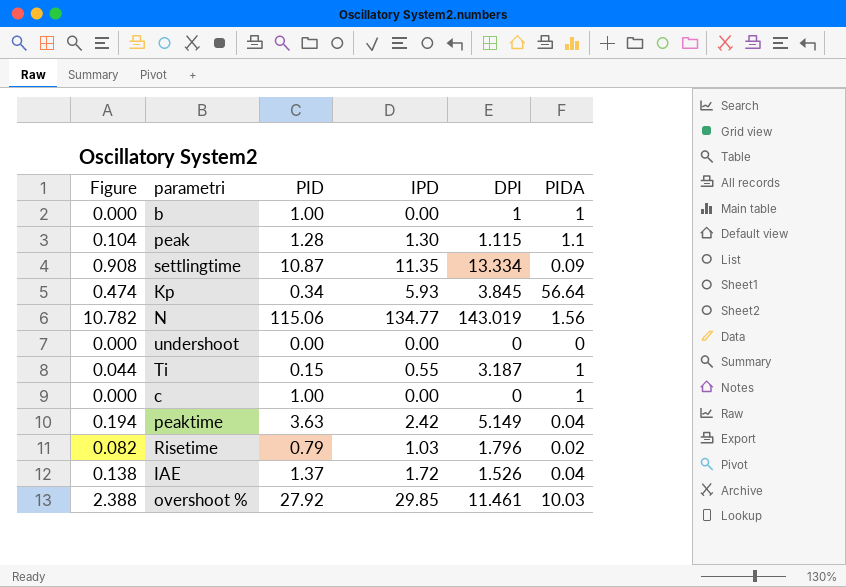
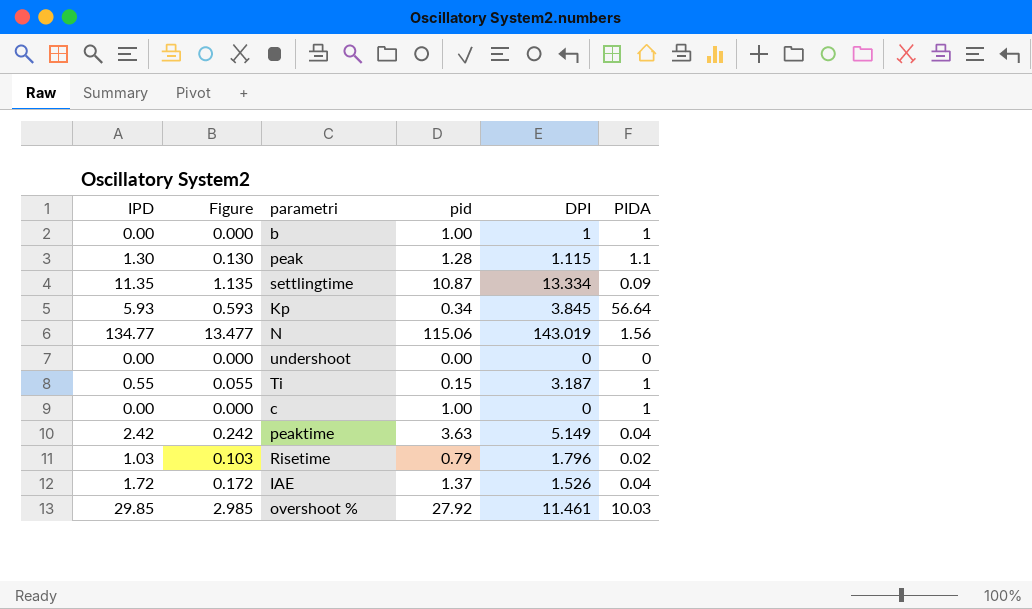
column IPD | position: 4 -> 1
column Figure | formula: [IPD] * 0.08 -> [IPD] * 0.1
column name: PID -> pid

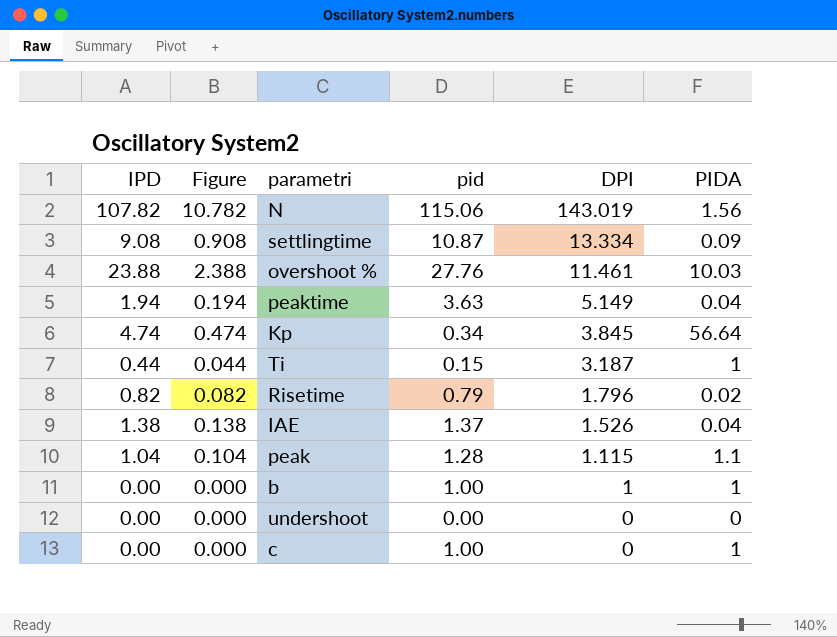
row order: none -> DPI descending
N | IPD: 134.77 -> 107.82
N | Figure: 13.477 -> 10.782
settlingtime | IPD: 11.35 -> 9.08
settlingtime | Figure: 1.135 -> 0.908
overshoot % | IPD: 29.85 -> 23.88
overshoot % | Figure: 2.985 -> 2.388
overshoot % | pid: 27.92 -> 27.76
peaktime | IPD: 2.42 -> 1.94
peaktime | Figure: 0.242 -> 0.194
Kp | IPD: 5.93 -> 4.74
Kp | Figure: 0.593 -> 0.474
Ti | IPD: 0.55 -> 0.44
Ti | Figure: 0.055 -> 0.044
Risetime | IPD: 1.03 -> 0.82
Risetime | Figure: 0.103 -> 0.082
IAE | IPD: 1.72 -> 1.38
IAE | Figure: 0.172 -> 0.138
peak | IPD: 1.30 -> 1.04
peak | Figure: 0.130 -> 0.104

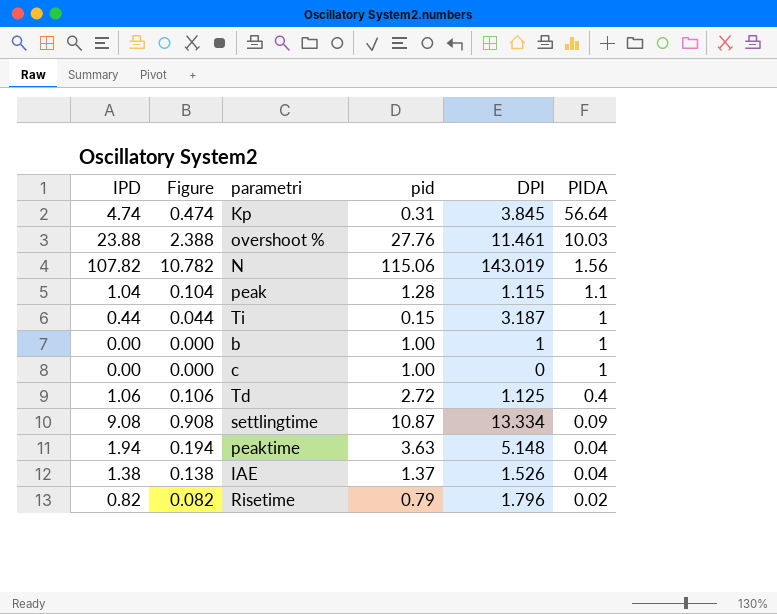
row order: DPI descending -> PIDA descending
row undershoot: 0.00 | 0.000 | 0.00 | 0 | 0 -> none
Kp | pid: 0.34 -> 0.31
row Td: none -> 1.06 | 0.106 | 2.72 | 1.125 | 0.4
peaktime | DPI: 5.149 -> 5.148

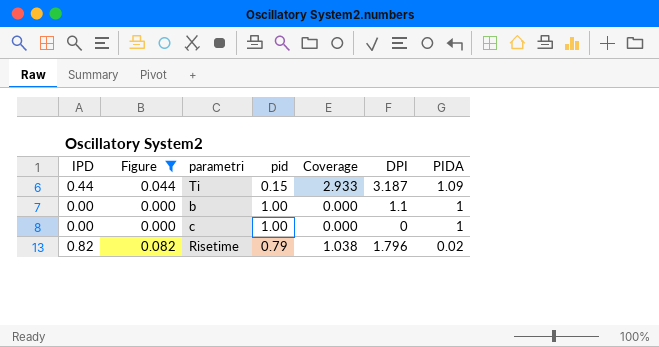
filter: none -> Figure <= 0.082
column Coverage | formula: none -> [IPD] / [pid]
Ti | PIDA: 1 -> 1.09
b | DPI: 1 -> 1.1

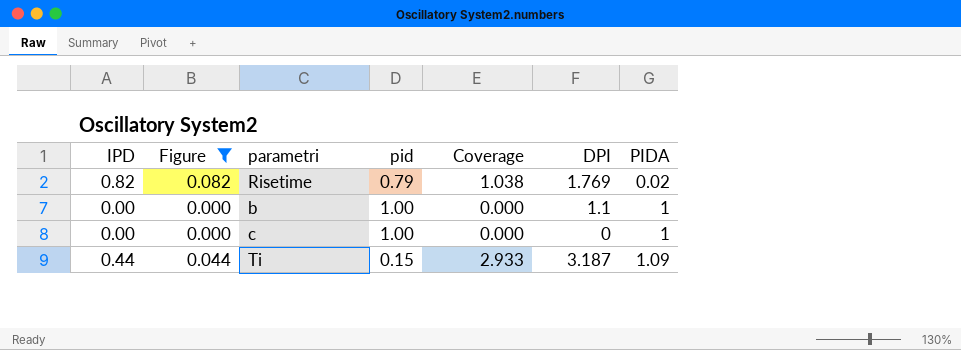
row order: PIDA descending -> PIDA ascending
Risetime | DPI: 1.796 -> 1.769

